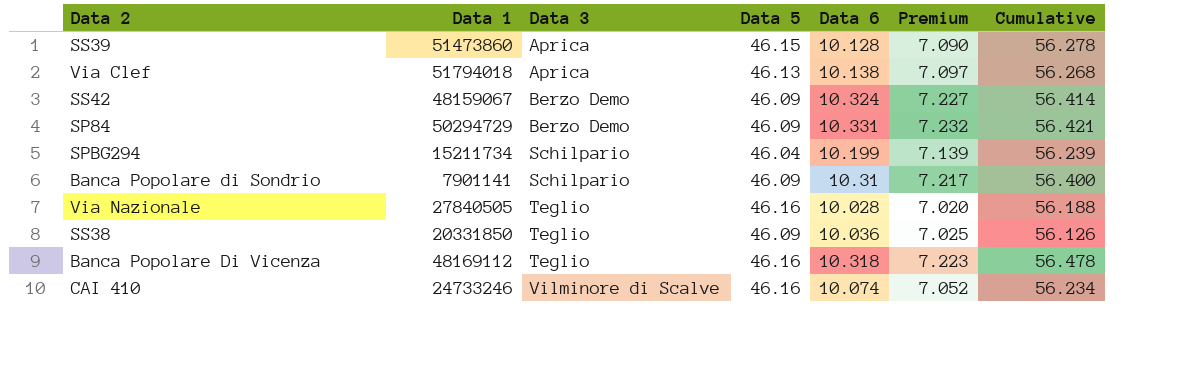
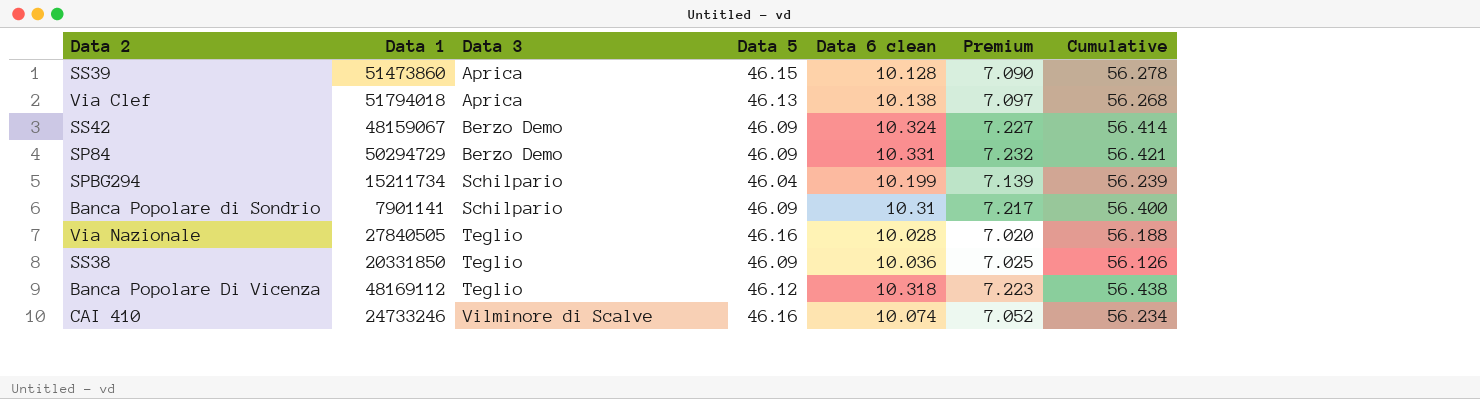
column name: Data 6 -> Data 6 clean
Banca Popolare Di Vicenza | Data 5: 46.16 -> 46.12
Banca Popolare Di Vicenza | Cumulative: 56.478 -> 56.438

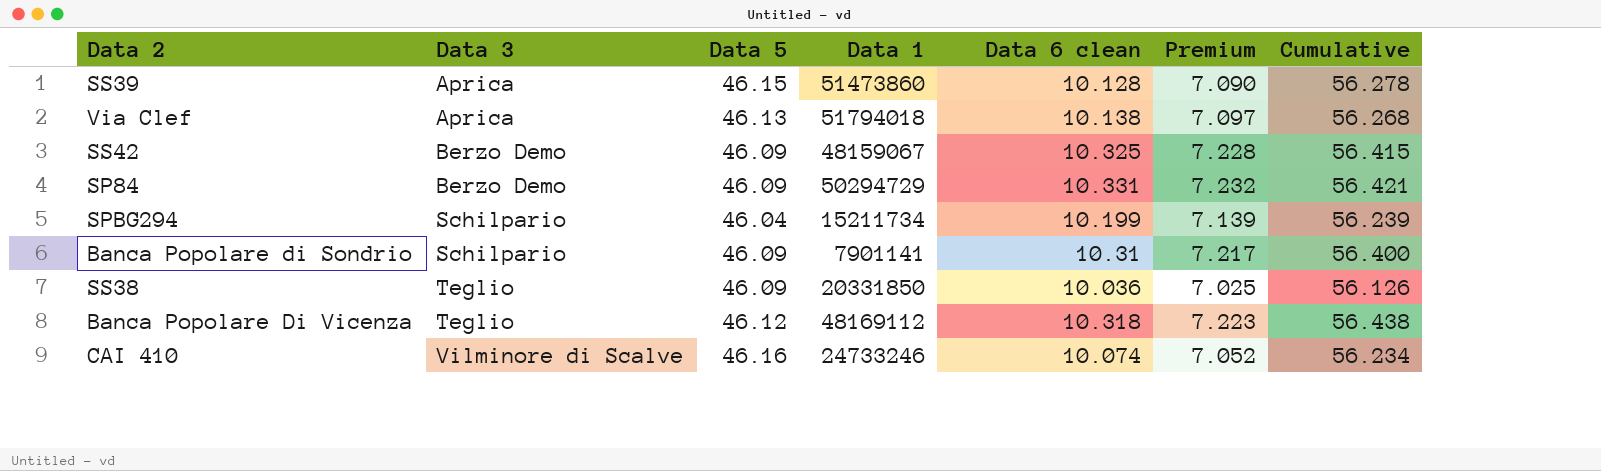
column Data 1 | position: 2 -> 4
row Via Nazionale: 27840505 | Teglio | 46.16 | 10.028 | 7.020 | 56.188 -> none
SS42 | Data 6 clean: 10.324 -> 10.325
SS42 | Premium: 7.227 -> 7.228
SS42 | Cumulative: 56.414 -> 56.415

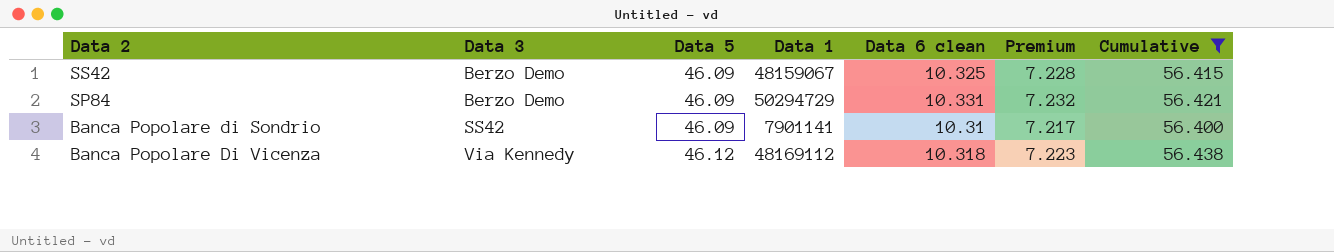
filter: none -> Cumulative >= 56.400
Banca Popolare di Sondrio | Data 3: Schilpario -> SS42
Banca Popolare Di Vicenza | Data 3: Teglio -> Via Kennedy

